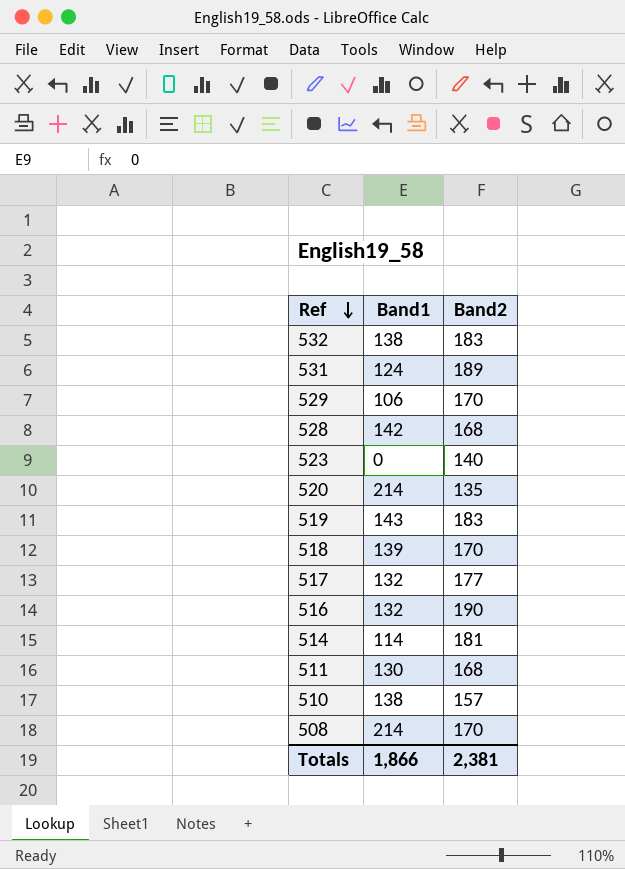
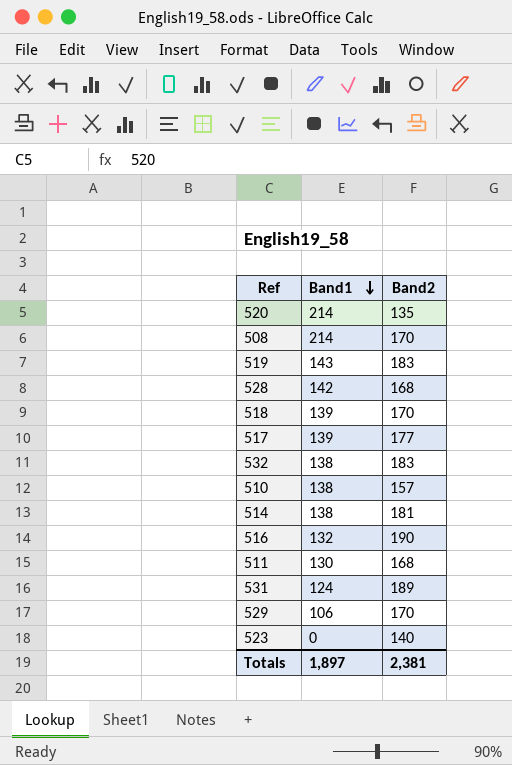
row order: Ref descending -> Band1 descending
517 | Band1: 132 -> 139
514 | Band1: 114 -> 138
Totals | Band1: 1,866 -> 1,897

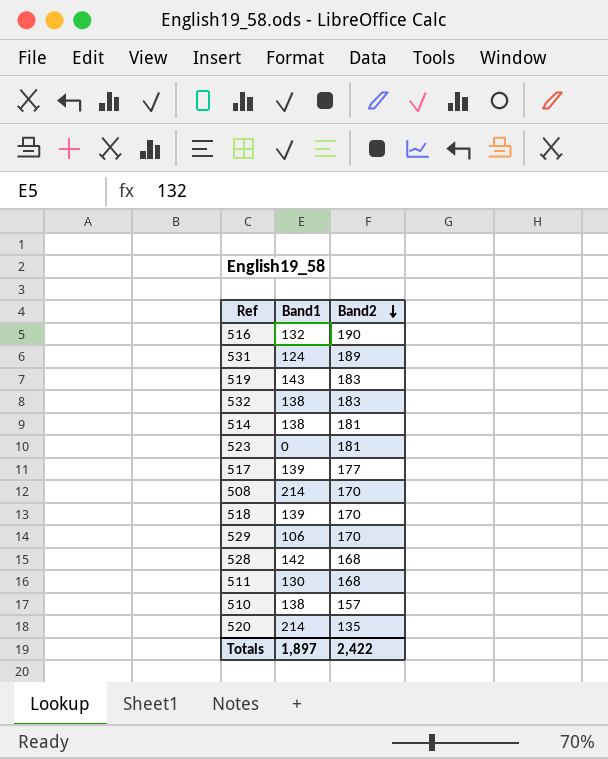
row order: Band1 descending -> Band2 descending
523 | Band2: 140 -> 181
Totals | Band2: 2,381 -> 2,422

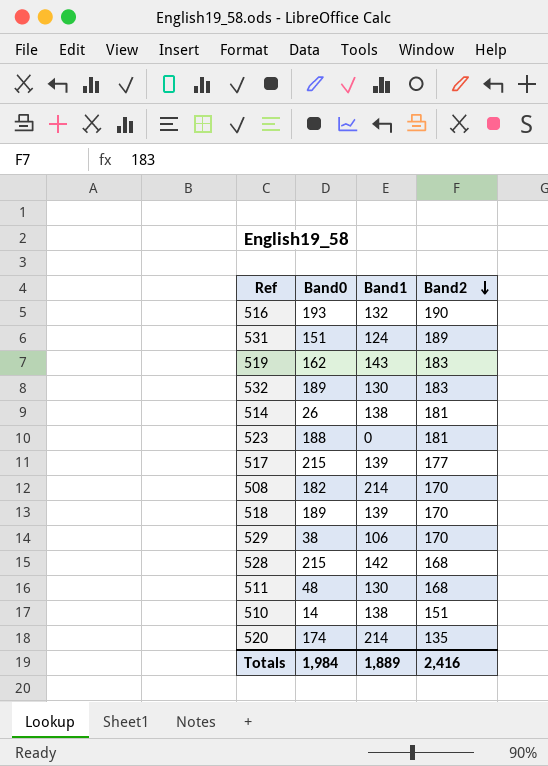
column Band0 | position: none -> 2
532 | Band1: 138 -> 130
510 | Band2: 157 -> 151
Totals | Band1: 1,897 -> 1,889
Totals | Band2: 2,422 -> 2,416

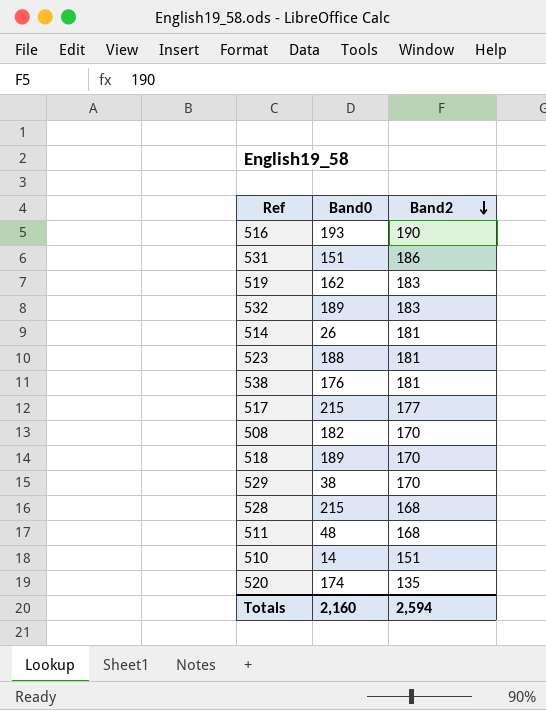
column Band1 | position: 3 -> none
531 | Band2: 189 -> 186
row 538: none -> 176 | 181
Totals | Band0: 1,984 -> 2,160
Totals | Band2: 2,416 -> 2,594

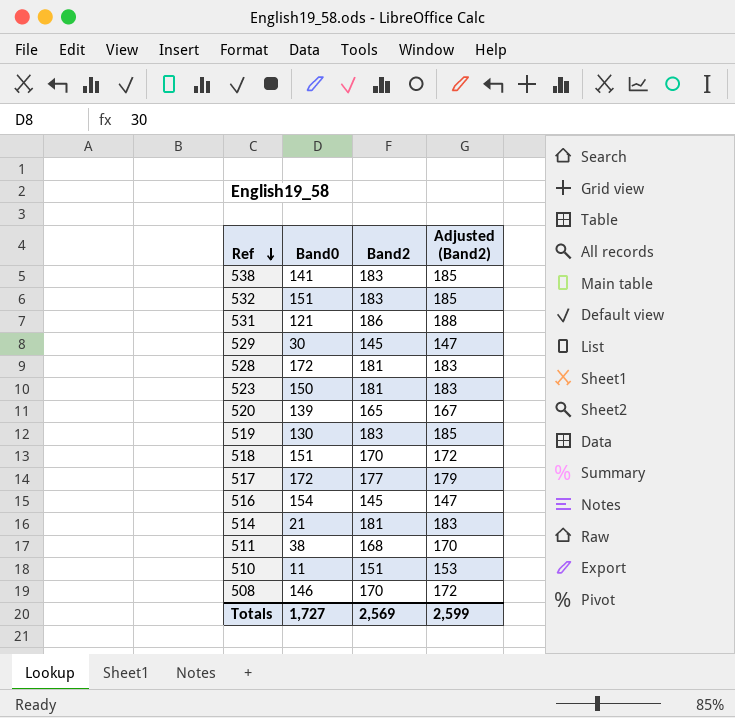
row order: Band2 descending -> Ref descending
column Adjusted (Band2) | formula: none -> [Band2] + 2
538 | Band0: 176 -> 141
538 | Band2: 181 -> 183
532 | Band0: 189 -> 151
531 | Band0: 151 -> 121
529 | Band0: 38 -> 30
529 | Band2: 170 -> 145
528 | Band0: 215 -> 172
528 | Band2: 168 -> 181
523 | Band0: 188 -> 150
520 | Band0: 174 -> 139
520 | Band2: 135 -> 165
519 | Band0: 162 -> 130
518 | Band0: 189 -> 151
517 | Band0: 215 -> 172
516 | Band0: 193 -> 154
516 | Band2: 190 -> 145
514 | Band0: 26 -> 21
511 | Band0: 48 -> 38
510 | Band0: 14 -> 11
508 | Band0: 182 -> 146
Totals | Band0: 2,160 -> 1,727
Totals | Band2: 2,594 -> 2,569

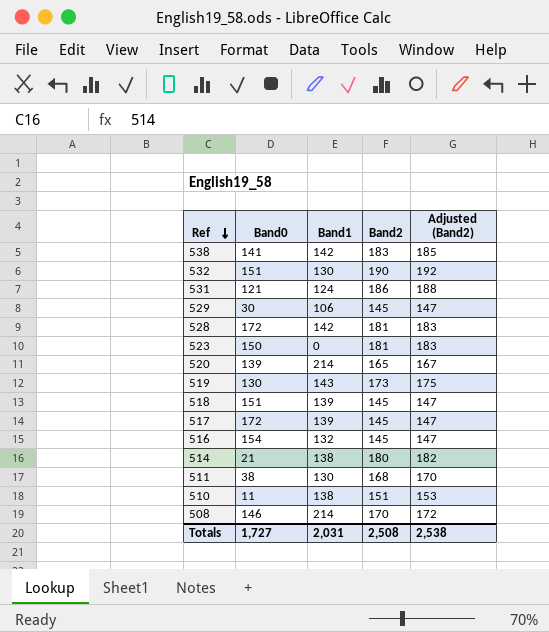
column Band1 | position: none -> 3
532 | Band2: 183 -> 190
532 | Adjusted (Band2): 185 -> 192
519 | Band2: 183 -> 173
519 | Adjusted (Band2): 185 -> 175
518 | Band2: 170 -> 145
518 | Adjusted (Band2): 172 -> 147
517 | Band2: 177 -> 145
517 | Adjusted (Band2): 179 -> 147
514 | Band2: 181 -> 180
514 | Adjusted (Band2): 183 -> 182
Totals | Band2: 2,569 -> 2,508
Totals | Adjusted (Band2): 2,599 -> 2,538

